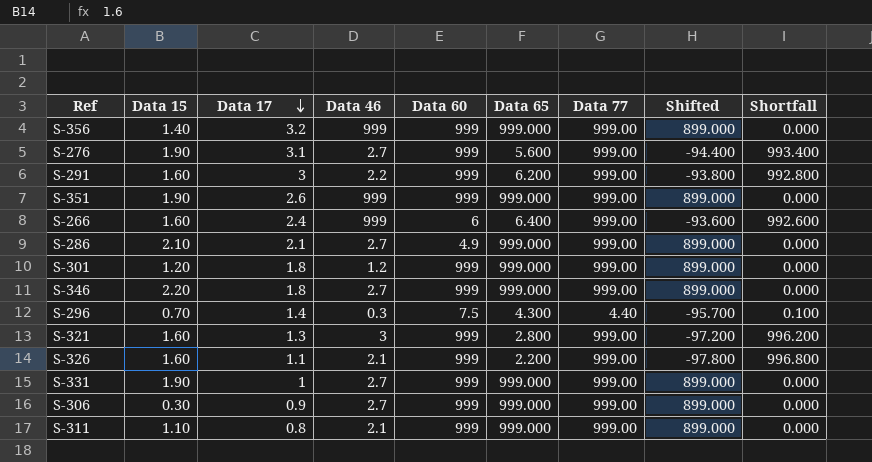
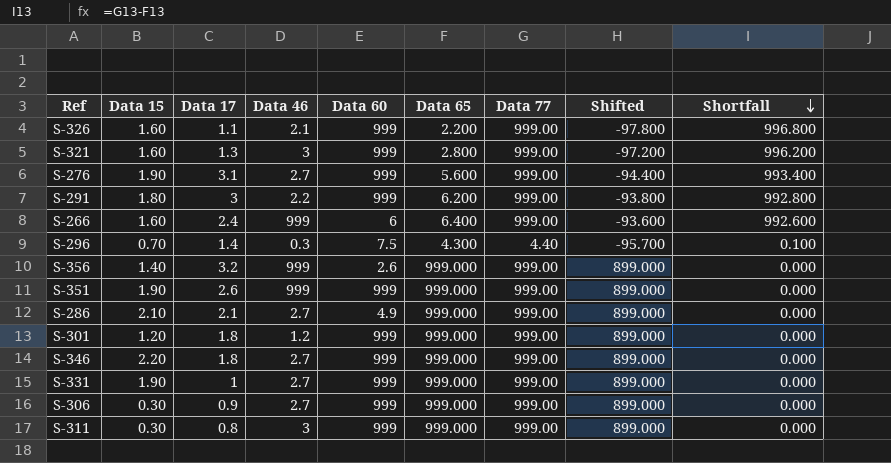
row order: Data 17 descending -> Shortfall descending
S-291 | Data 15: 1.60 -> 1.80
S-356 | Data 60: 999 -> 2.6
S-311 | Data 15: 1.10 -> 0.30
S-311 | Data 46: 2.1 -> 3

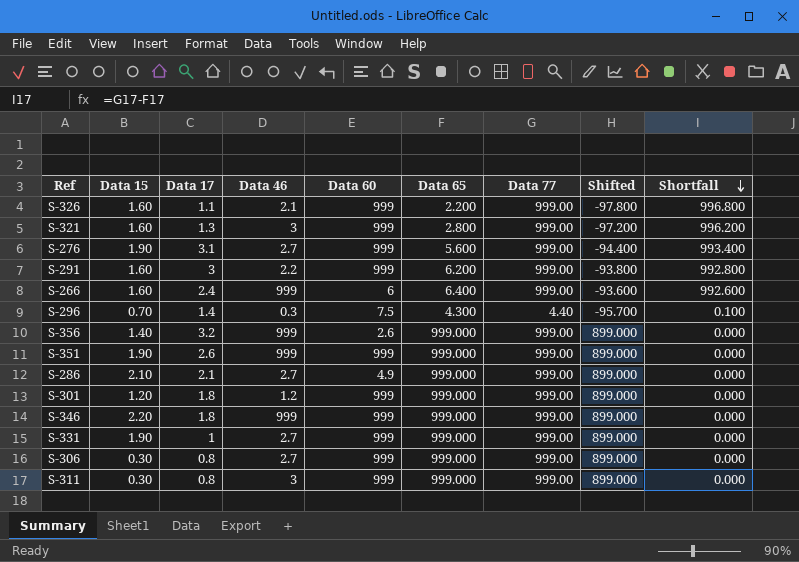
S-291 | Data 15: 1.80 -> 1.60
S-346 | Data 46: 2.7 -> 999
S-306 | Data 17: 0.9 -> 0.8

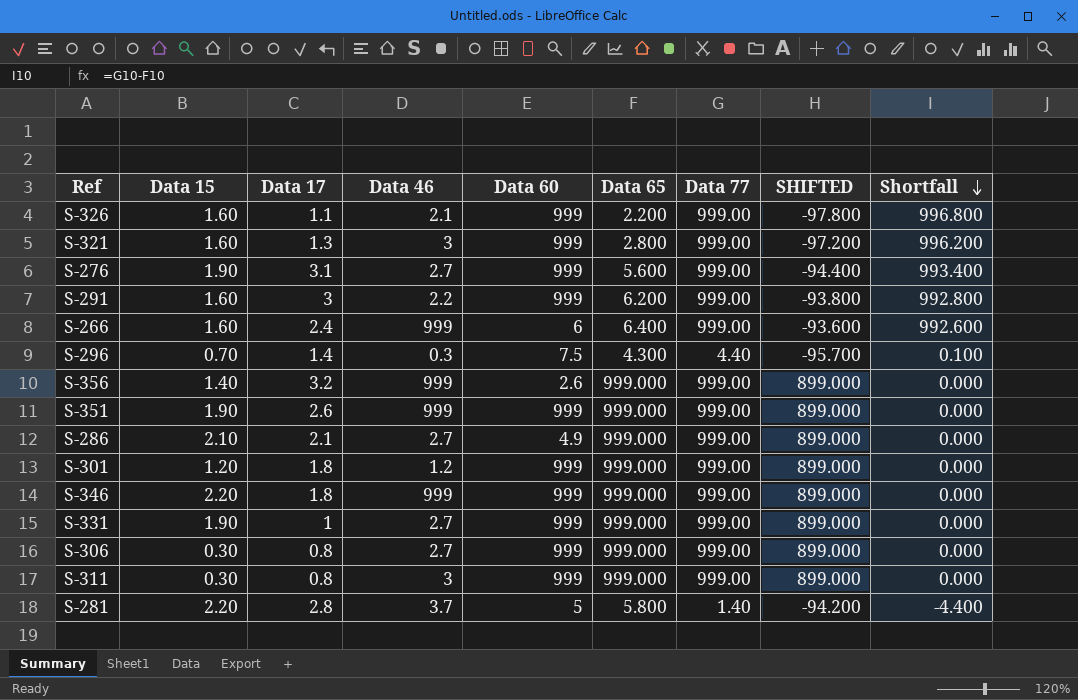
column name: Shifted -> SHIFTED
row S-281: none -> 2.20 | 2.8 | 3.7 | 5 | 5.800 | 1.40 | -94.200 | -4.400

